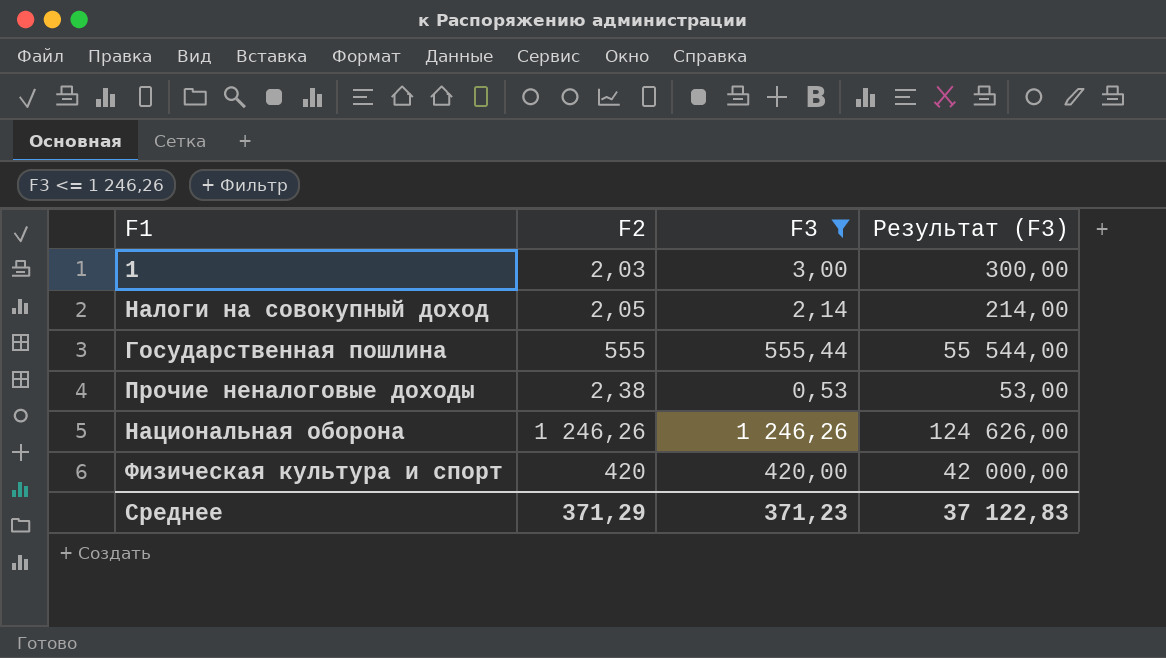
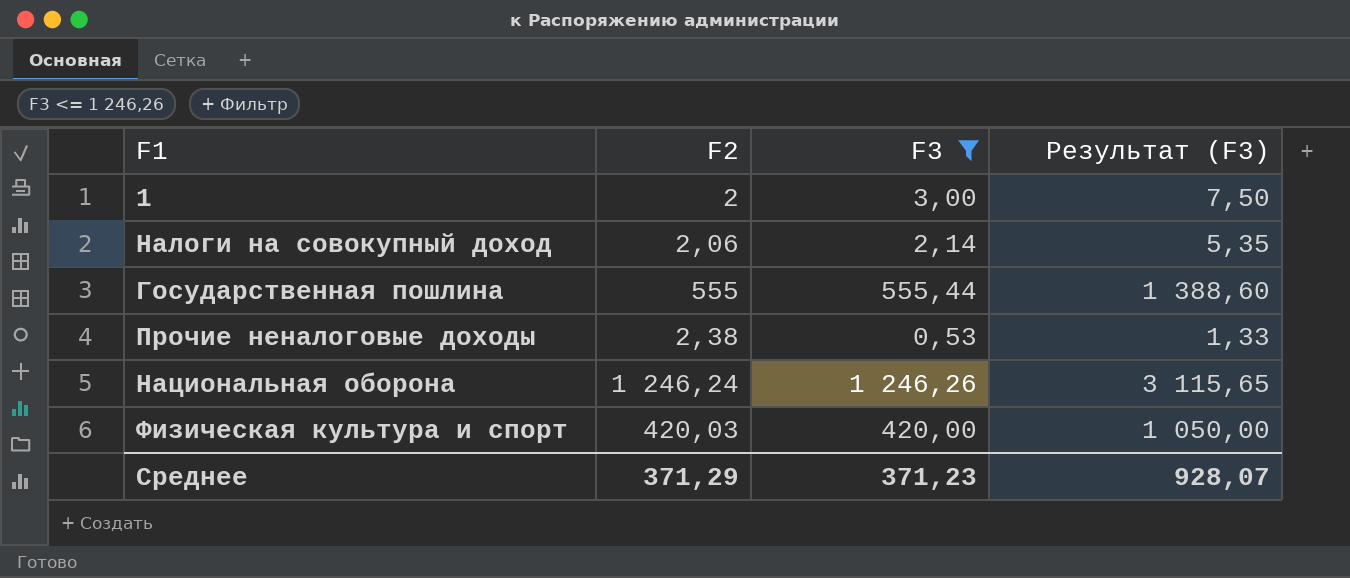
column Результат (F3) | formula: [F3] * 100 -> [F3] * 2,5
1 | F2: 2,03 -> 2
Налоги на совокупный доход | F2: 2,05 -> 2,06
Национальная оборона | F2: 1 246,26 -> 1 246,24
Физическая культура и спорт | F2: 420 -> 420,03
Среднее | Результат (F3): 37 122,83 -> 928,07

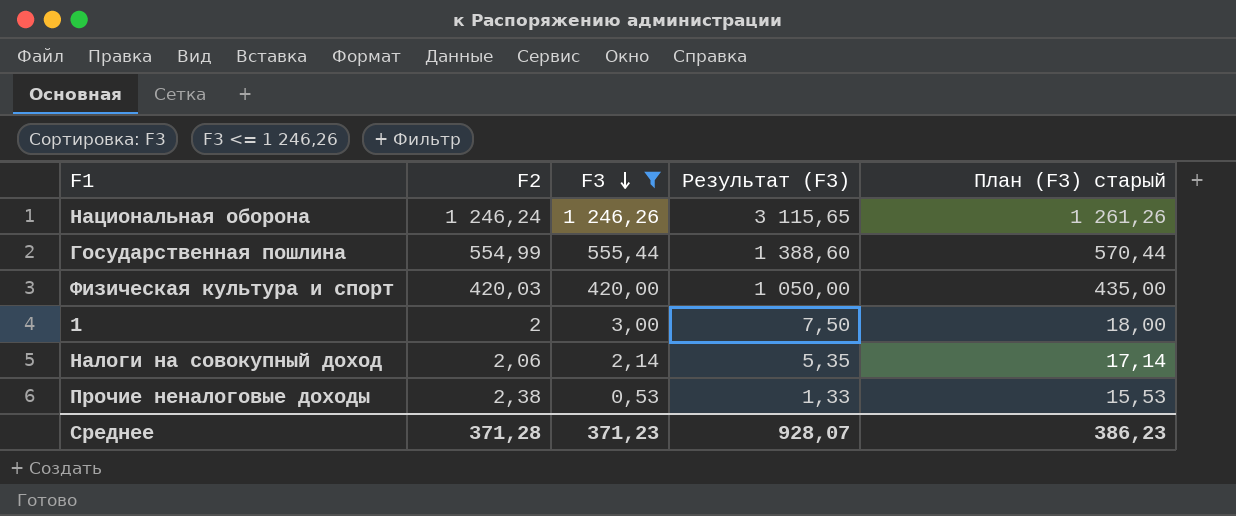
row order: none -> F3 descending
column План (F3) старый | formula: none -> [F3] + 15
Государственная пошлина | F2: 555 -> 554,99
Среднее | F2: 371,29 -> 371,28

